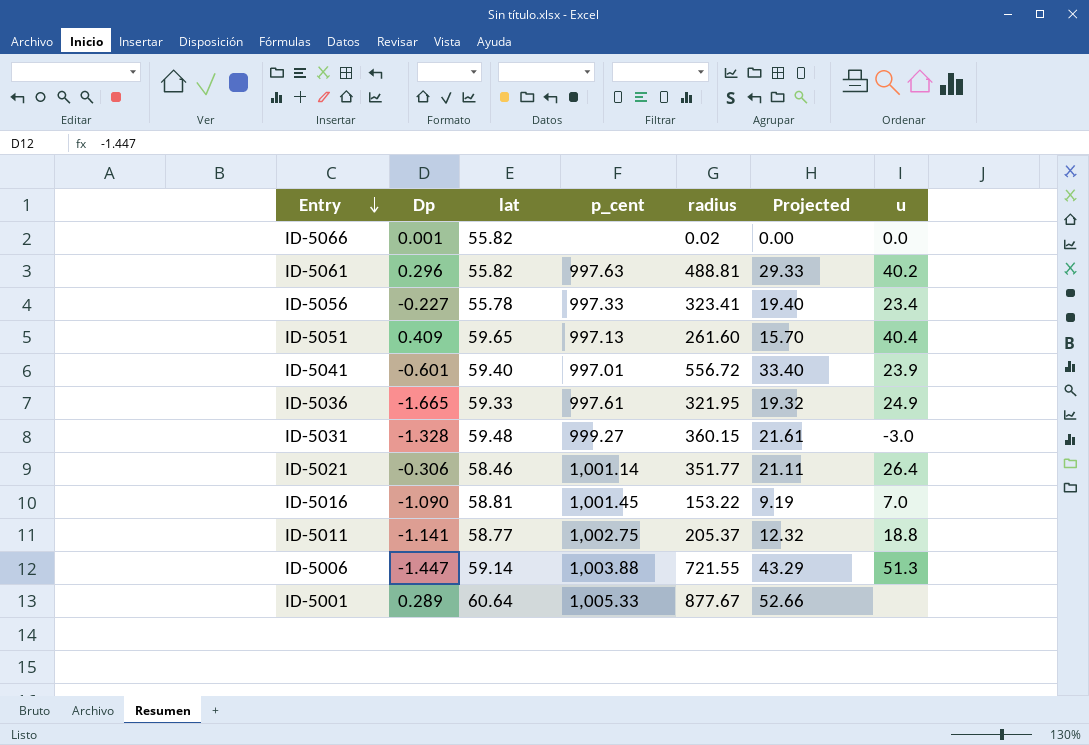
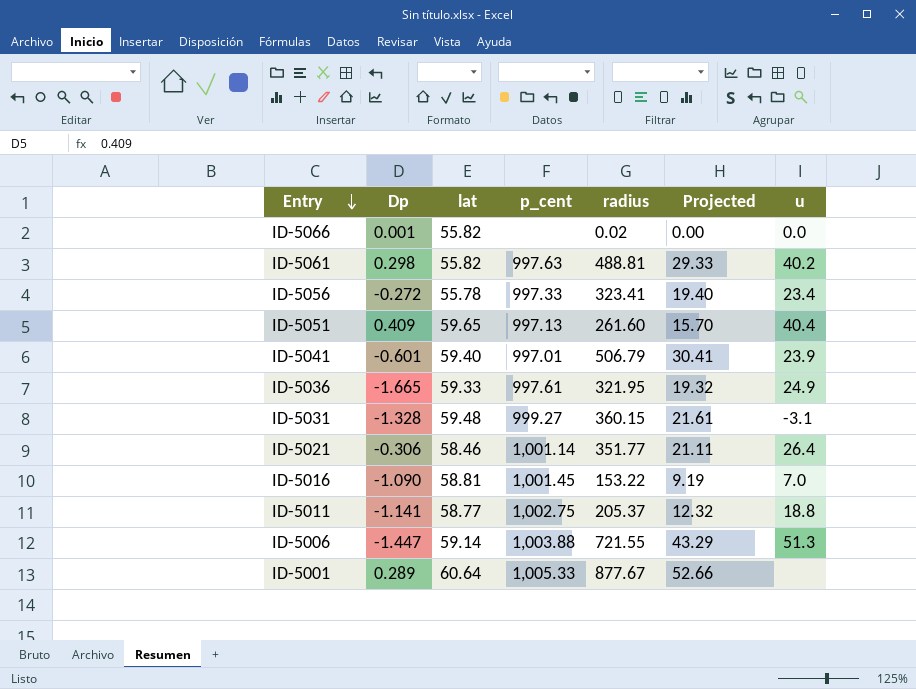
ID-5061 | Dp: 0.296 -> 0.298
ID-5056 | Dp: -0.227 -> -0.272
ID-5041 | radius: 556.72 -> 506.79
ID-5041 | Projected: 33.40 -> 30.41
ID-5031 | u: -3.0 -> -3.1

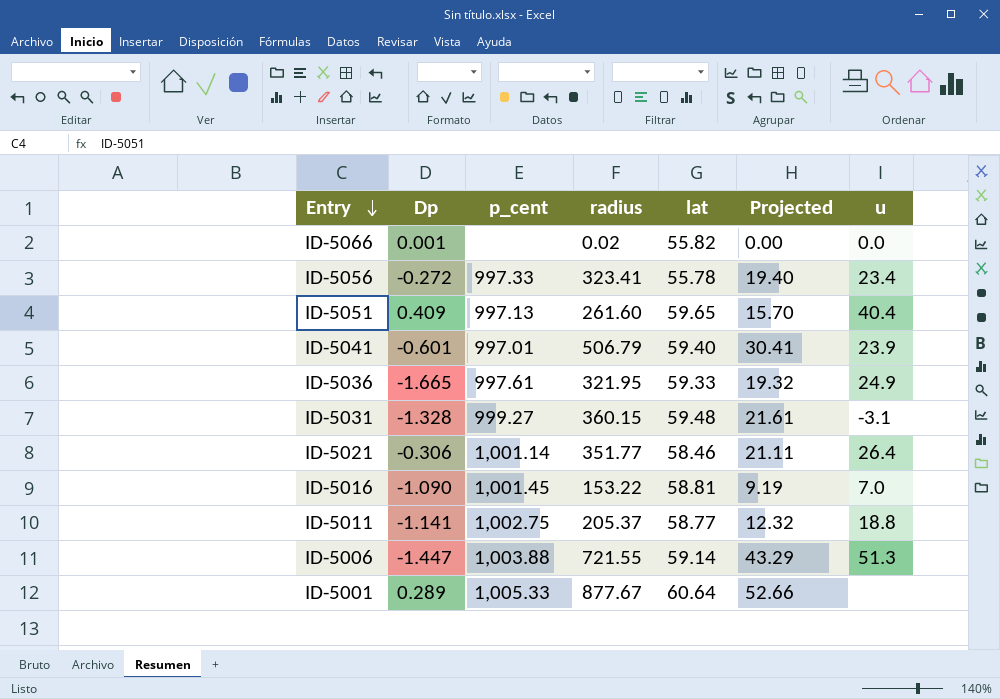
column lat | position: 3 -> 5
row ID-5061: 0.298 | 55.82 | 997.63 | 488.81 | 29.33 | 40.2 -> none

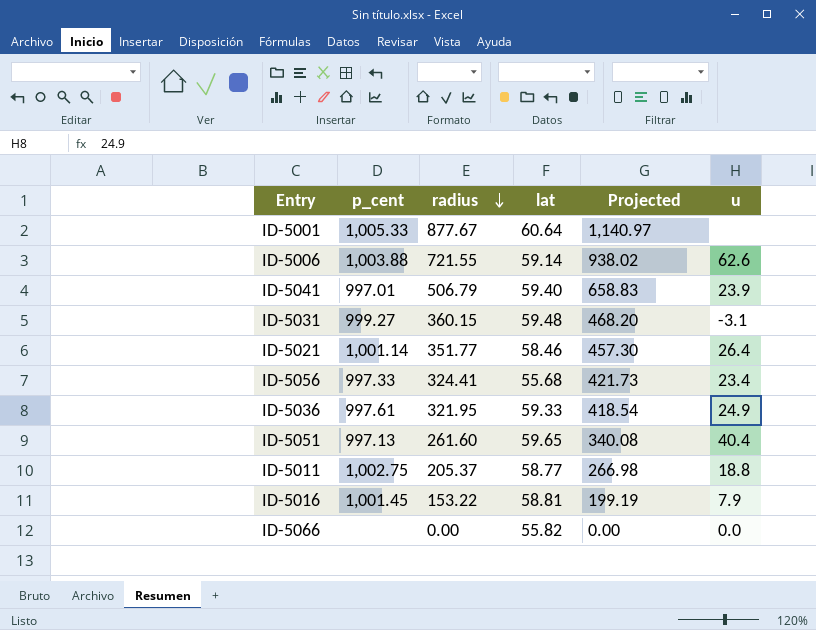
row order: Entry descending -> radius descending
column Dp | position: 2 -> none
column Projected | formula: [radius] * 0.06 -> [radius] * 1.3
ID-5006 | u: 51.3 -> 62.6
ID-5056 | radius: 323.41 -> 324.41
ID-5056 | lat: 55.78 -> 55.68
ID-5016 | u: 7.0 -> 7.9
ID-5066 | radius: 0.02 -> 0.00

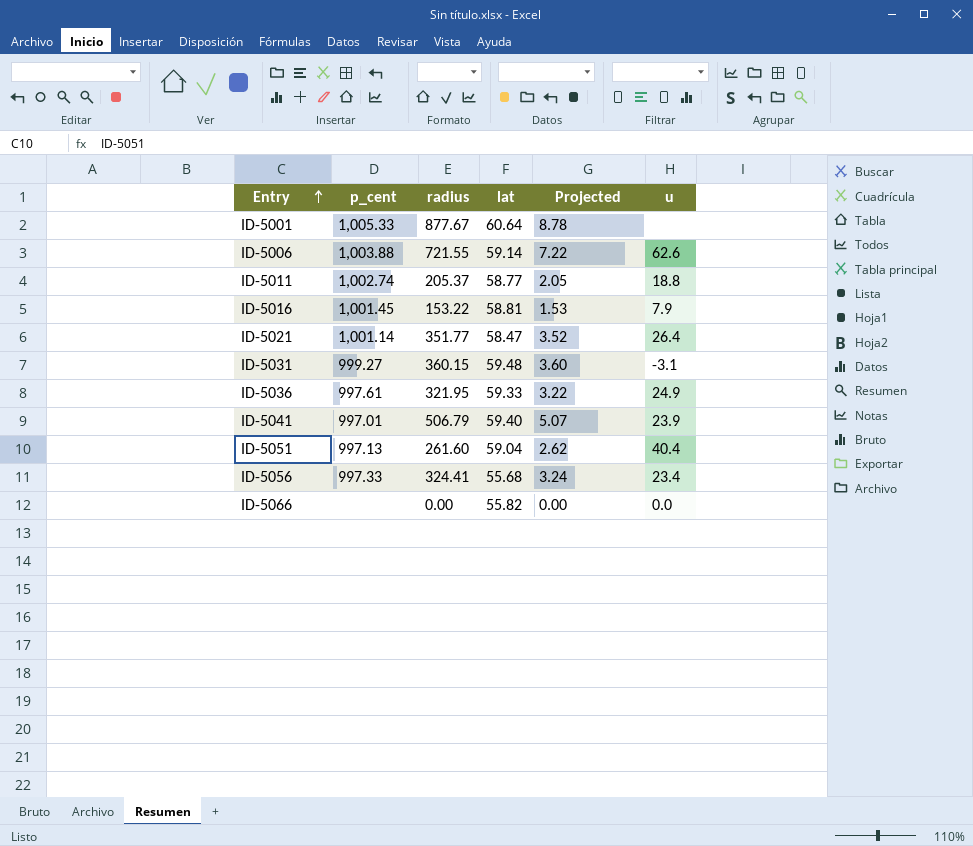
row order: radius descending -> Entry ascending
column Projected | formula: [radius] * 1.3 -> [radius] * 0.01
ID-5011 | p_cent: 1,002.75 -> 1,002.74
ID-5021 | lat: 58.46 -> 58.47
ID-5051 | lat: 59.65 -> 59.04

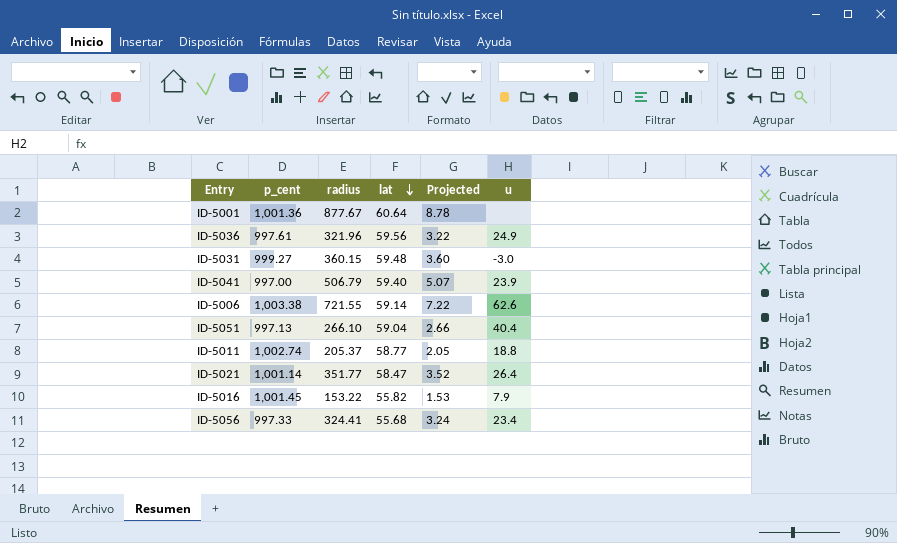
row order: Entry ascending -> lat descending
row ID-5066: none | 0.00 | 55.82 | 0.00 | 0.0 -> none
ID-5001 | p_cent: 1,005.33 -> 1,001.36
ID-5036 | radius: 321.95 -> 321.96
ID-5036 | lat: 59.33 -> 59.56
ID-5031 | u: -3.1 -> -3.0
ID-5041 | p_cent: 997.01 -> 997.00
ID-5006 | p_cent: 1,003.88 -> 1,003.38
ID-5051 | radius: 261.60 -> 266.10
ID-5051 | Projected: 2.62 -> 2.66
ID-5016 | lat: 58.81 -> 55.82

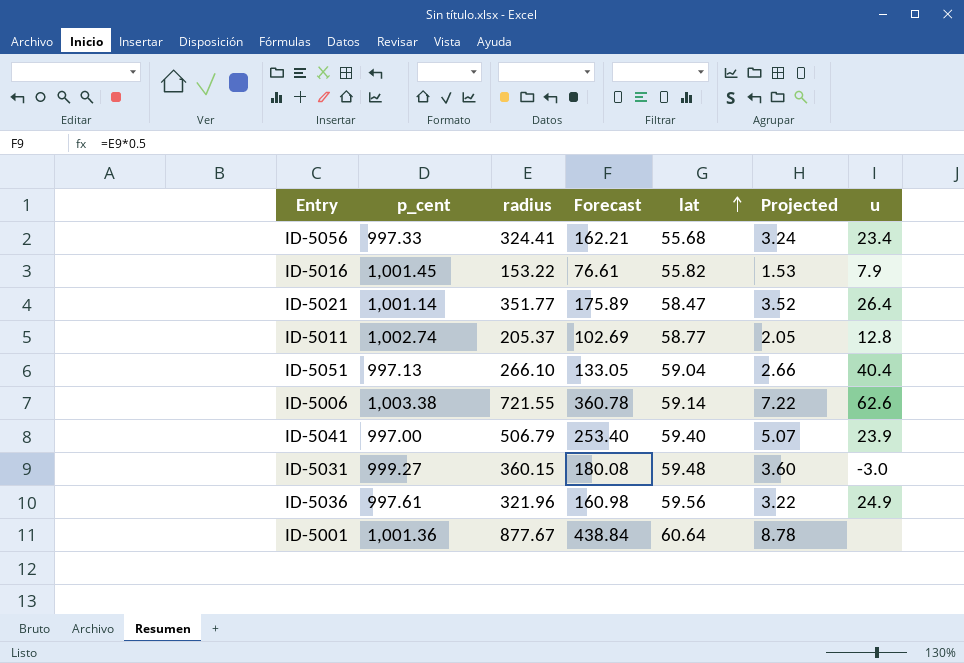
row order: lat descending -> lat ascending
column Forecast | formula: none -> [radius] * 0.5
ID-5011 | u: 18.8 -> 12.8

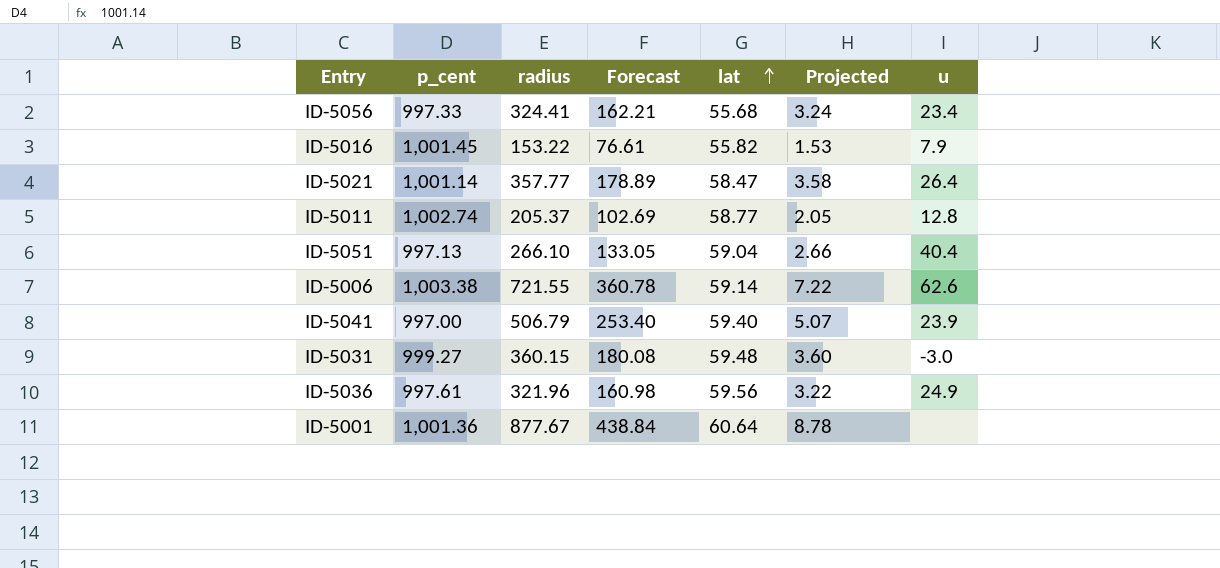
ID-5021 | radius: 351.77 -> 357.77
ID-5021 | Forecast: 175.89 -> 178.89
ID-5021 | Projected: 3.52 -> 3.58

